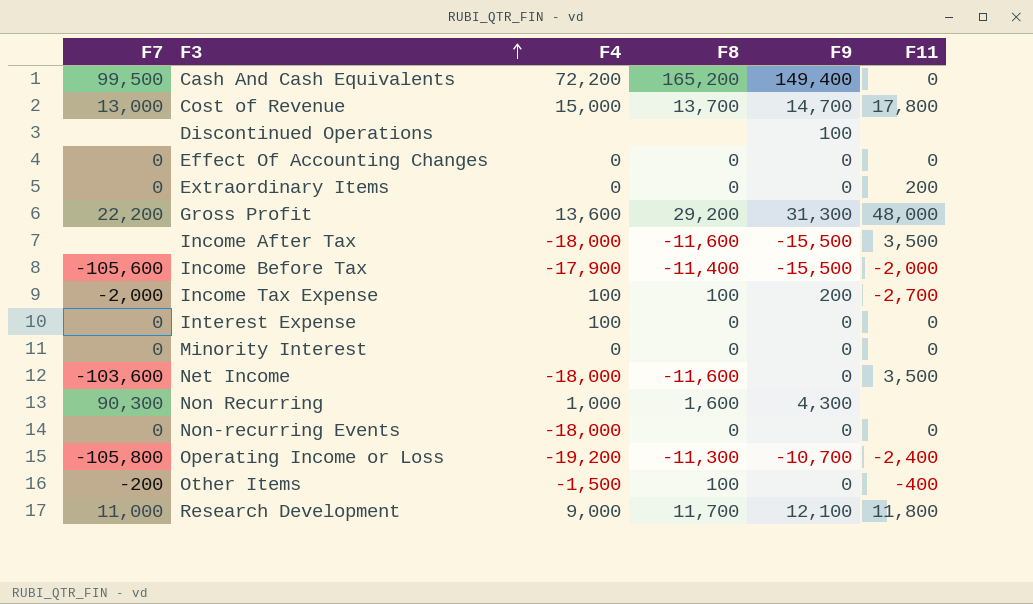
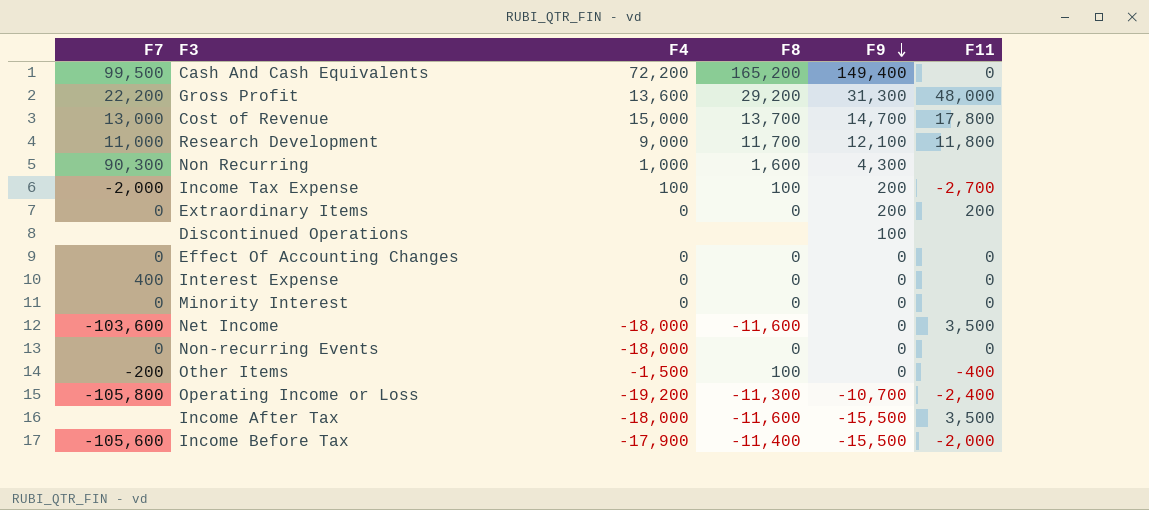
row order: F3 ascending -> F9 descending
Extraordinary Items | F9: 0 -> 200
Interest Expense | F7: 0 -> 400
Interest Expense | F4: 100 -> 0

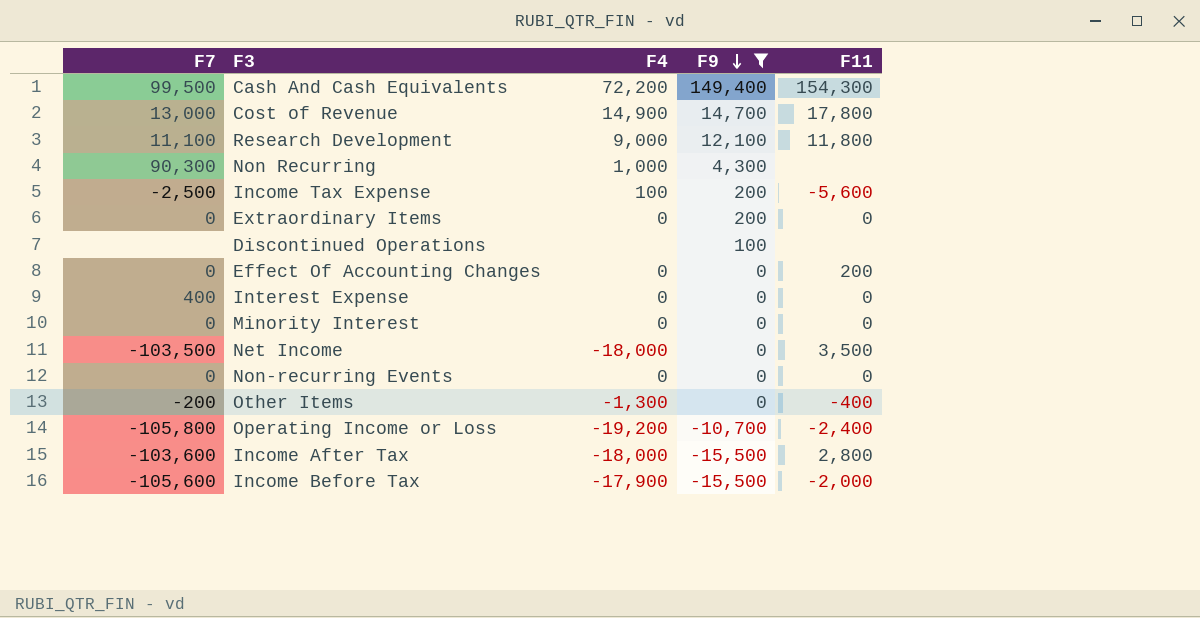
filter: none -> F9 != 31,300
column F8 | position: 4 -> none
Cash And Cash Equivalents | F11: 0 -> 154,300
Cost of Revenue | F4: 15,000 -> 14,900
Research Development | F7: 11,000 -> 11,100
Income Tax Expense | F7: -2,000 -> -2,500
Income Tax Expense | F11: -2,700 -> -5,600
Extraordinary Items | F11: 200 -> 0
Effect Of Accounting Changes | F11: 0 -> 200
Net Income | F7: -103,600 -> -103,500
Non-recurring Events | F4: -18,000 -> 0
Other Items | F4: -1,500 -> -1,300
Income After Tax | F7: none -> -103,600
Income After Tax | F11: 3,500 -> 2,800

